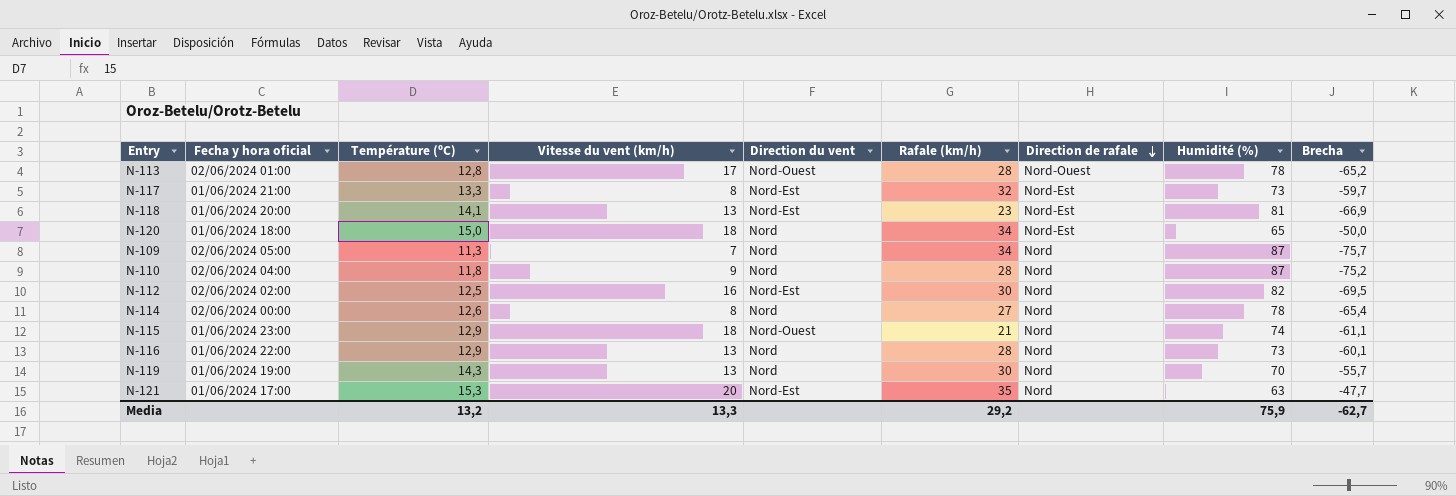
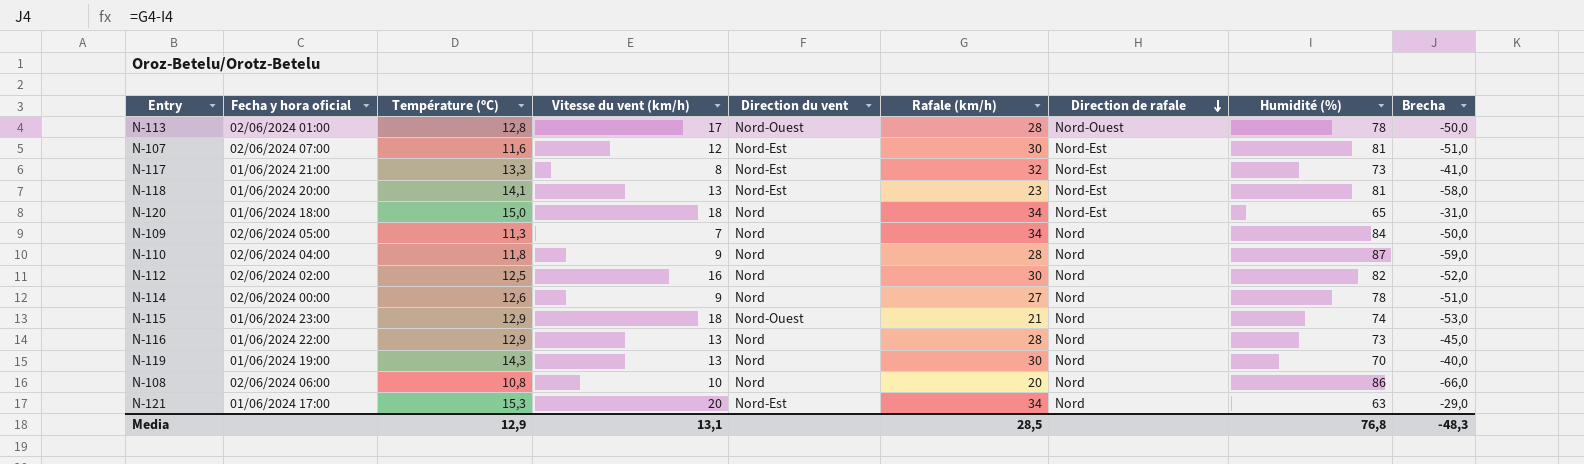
column Brecha | formula: [Température (ºC)] - [Humidité (%)] -> [Rafale (km/h)] - [Humidité (%)]
row N-107: none -> 02/06/2024 07:00 | 11,6 | 12 | Nord-Est | 30 | Nord-Est | 81 | -51,0
N-109 | Humidité (%): 87 -> 84
N-112 | Direction du vent: Nord-Est -> Nord
N-114 | Vitesse du vent (km/h): 8 -> 9
row N-108: none -> 02/06/2024 06:00 | 10,8 | 10 | Nord | 20 | Nord | 86 | -66,0
N-121 | Rafale (km/h): 35 -> 34
Media | Température (ºC): 13,2 -> 12,9
Media | Vitesse du vent (km/h): 13,3 -> 13,1
Media | Rafale (km/h): 29,2 -> 28,5
Media | Humidité (%): 75,9 -> 76,8
Media | Brecha: -62,7 -> -48,3

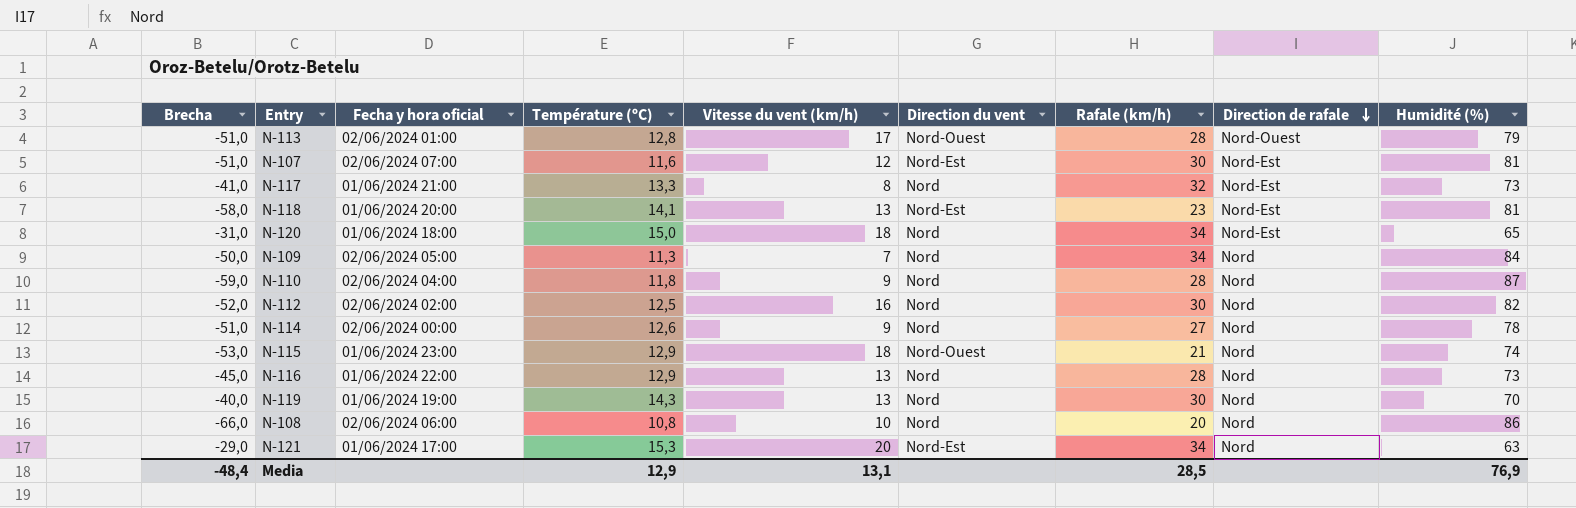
column Brecha | position: 9 -> 1
N-113 | Brecha: -50,0 -> -51,0
N-113 | Humidité (%): 78 -> 79
N-117 | Direction du vent: Nord-Est -> Nord
Media | Brecha: -48,3 -> -48,4
Media | Humidité (%): 76,8 -> 76,9

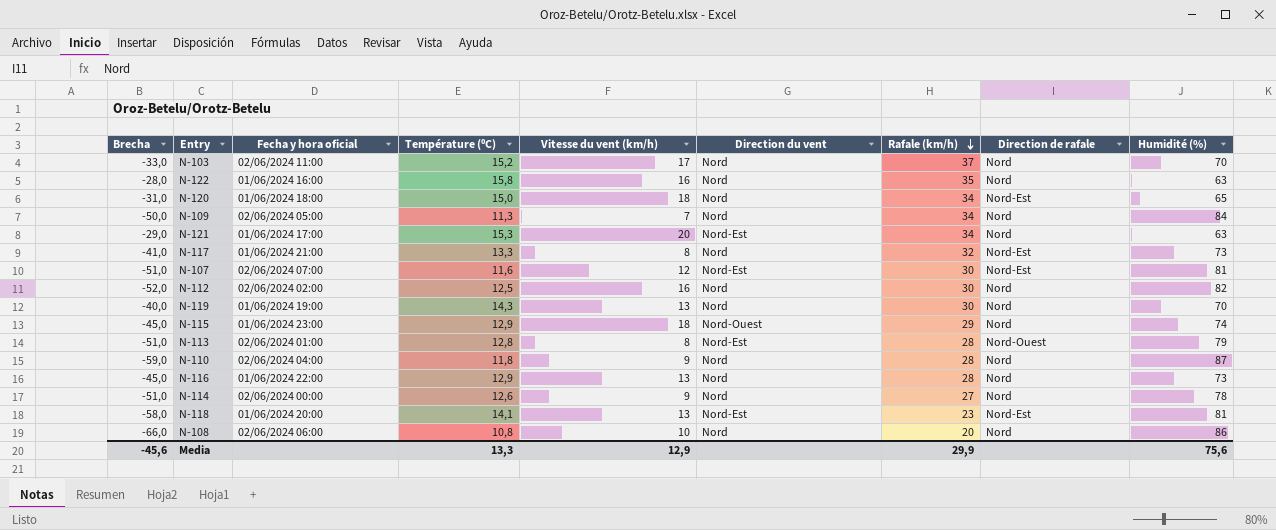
row order: Direction de rafale descending -> Rafale (km/h) descending
row N-103: none -> -33,0 | 02/06/2024 11:00 | 15,2 | 17 | Nord | 37 | Nord | 70
row N-122: none -> -28,0 | 01/06/2024 16:00 | 15,8 | 16 | Nord | 35 | Nord | 63
N-115 | Brecha: -53,0 -> -45,0
N-115 | Rafale (km/h): 21 -> 29
N-113 | Vitesse du vent (km/h): 17 -> 8
N-113 | Direction du vent: Nord-Ouest -> Nord-Est
Media | Brecha: -48,4 -> -45,6
Media | Température (ºC): 12,9 -> 13,3
Media | Vitesse du vent (km/h): 13,1 -> 12,9
Media | Rafale (km/h): 28,5 -> 29,9
Media | Humidité (%): 76,9 -> 75,6

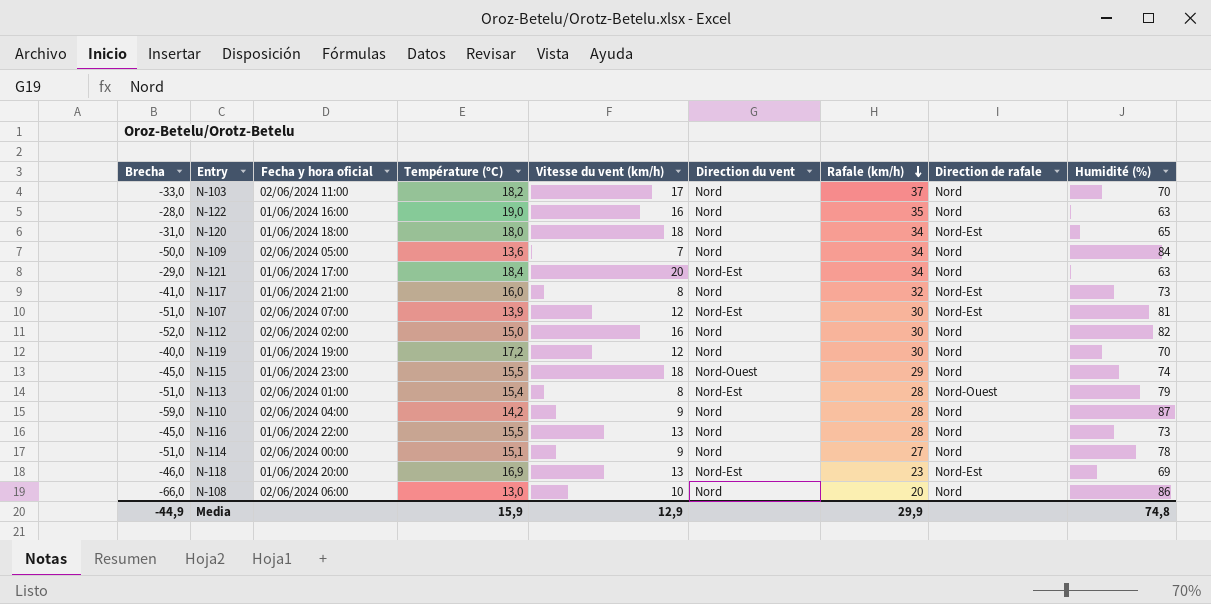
N-103 | Température (ºC): 15,2 -> 18,2
N-122 | Température (ºC): 15,8 -> 19,0
N-120 | Température (ºC): 15,0 -> 18,0
N-109 | Température (ºC): 11,3 -> 13,6
N-121 | Température (ºC): 15,3 -> 18,4
N-117 | Température (ºC): 13,3 -> 16,0
N-107 | Température (ºC): 11,6 -> 13,9
N-112 | Température (ºC): 12,5 -> 15,0
N-119 | Température (ºC): 14,3 -> 17,2
N-119 | Vitesse du vent (km/h): 13 -> 12
N-115 | Température (ºC): 12,9 -> 15,5
N-113 | Température (ºC): 12,8 -> 15,4
N-110 | Température (ºC): 11,8 -> 14,2
N-116 | Température (ºC): 12,9 -> 15,5
N-114 | Température (ºC): 12,6 -> 15,1
N-118 | Brecha: -58,0 -> -46,0
N-118 | Température (ºC): 14,1 -> 16,9
N-118 | Humidité (%): 81 -> 69
N-108 | Température (ºC): 10,8 -> 13,0
Media | Brecha: -45,6 -> -44,9
Media | Température (ºC): 13,3 -> 15,9
Media | Humidité (%): 75,6 -> 74,8

